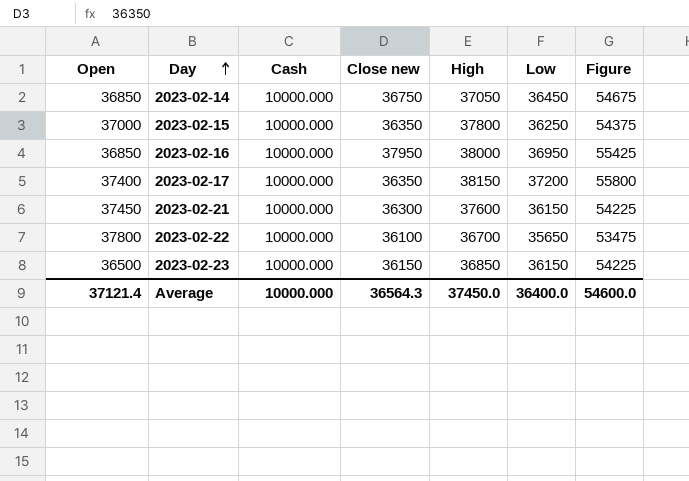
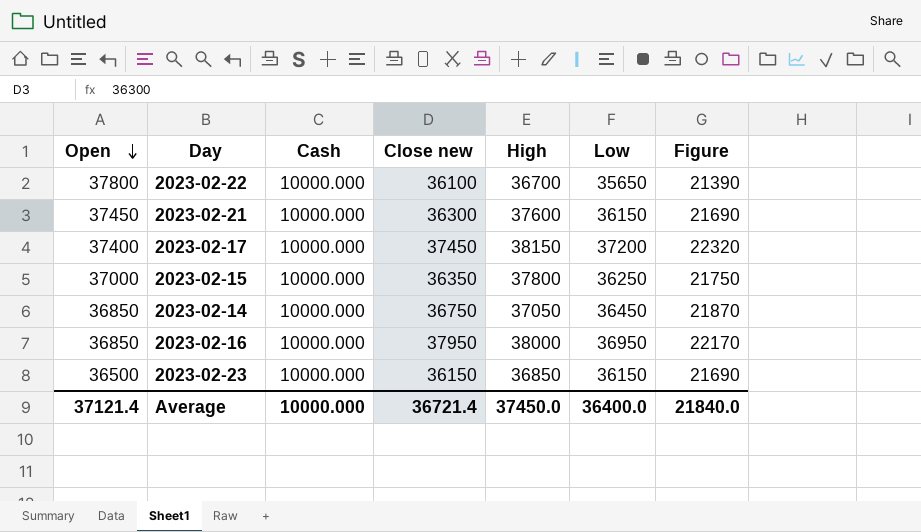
row order: Day ascending -> Open descending
column Figure | formula: [Low] * 1.5 -> [Low] * 0.6
2023-02-17 | Close new: 36350 -> 37450
Average | Close new: 36564.3 -> 36721.4
Average | Figure: 54600.0 -> 21840.0

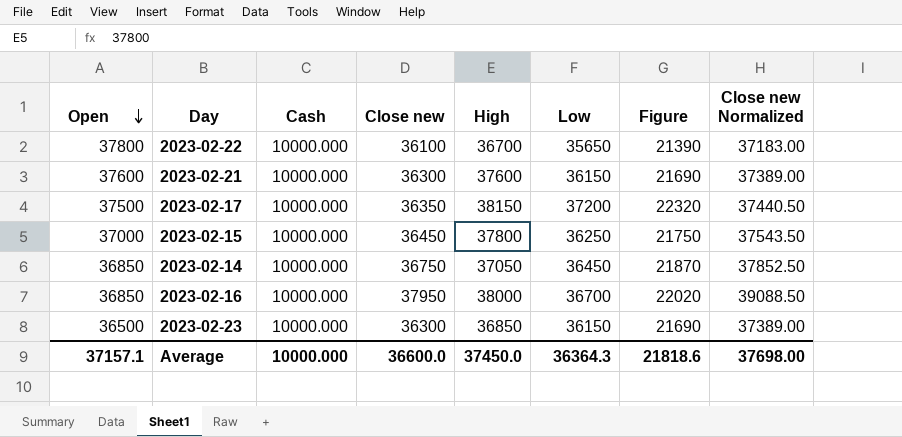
column Close new Normalized | formula: none -> [Close new] * 1.03
2023-02-21 | Open: 37450 -> 37600
2023-02-17 | Open: 37400 -> 37500
2023-02-17 | Close new: 37450 -> 36350
2023-02-15 | Close new: 36350 -> 36450
2023-02-16 | Low: 36950 -> 36700
2023-02-16 | Figure: 22170 -> 22020
2023-02-23 | Close new: 36150 -> 36300
Average | Open: 37121.4 -> 37157.1
Average | Close new: 36721.4 -> 36600.0
Average | Low: 36400.0 -> 36364.3
Average | Figure: 21840.0 -> 21818.6

